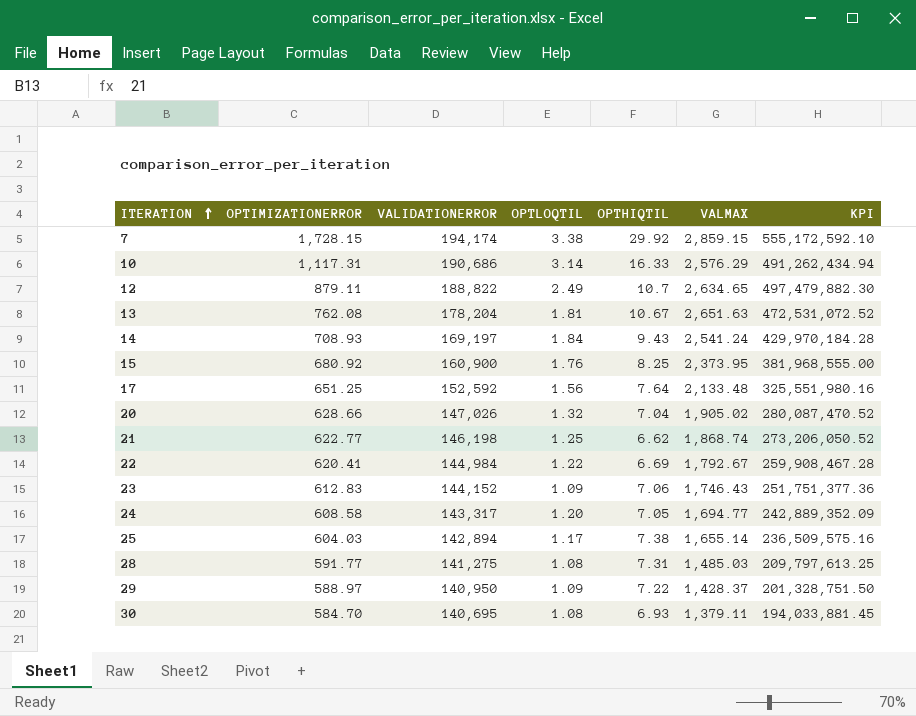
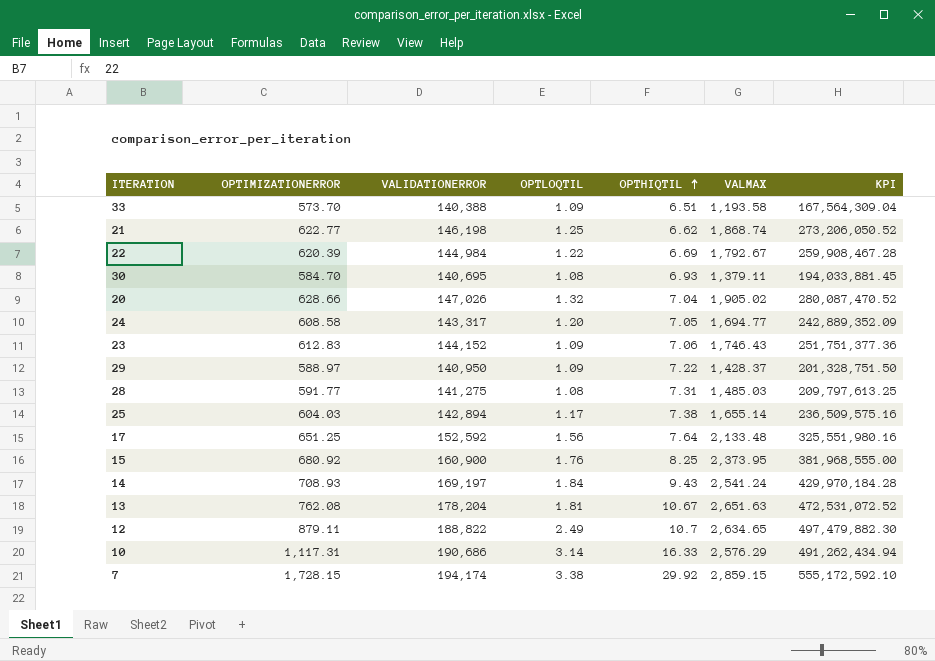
row order: ITERATION ascending -> OPTHIQTIL ascending
row 33: none -> 573.70 | 140,388 | 1.09 | 6.51 | 1,193.58 | 167,564,309.04
22 | OPTIMIZATIONERROR: 620.41 -> 620.39

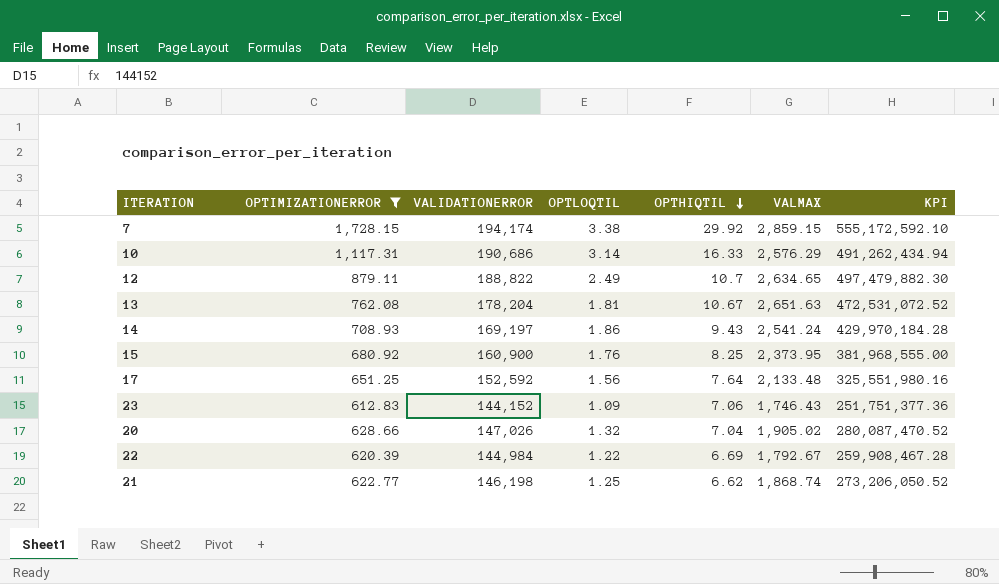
filter: none -> OPTIMIZATIONERROR >= 612.83
row order: OPTHIQTIL ascending -> OPTHIQTIL descending
14 | OPTLOQTIL: 1.84 -> 1.86

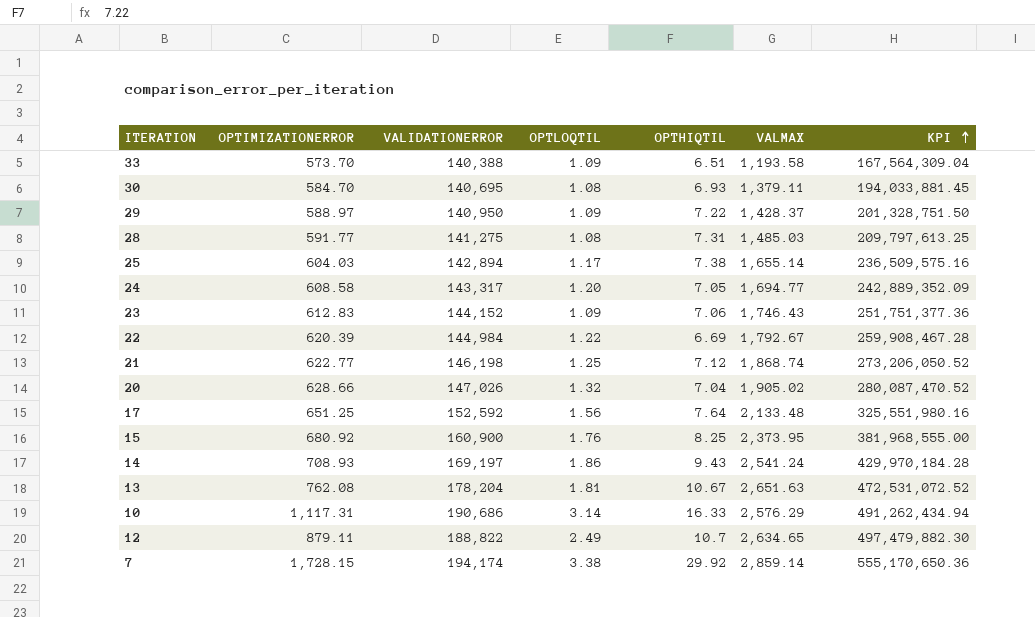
filter: OPTIMIZATIONERROR >= 612.83 -> none
row order: OPTHIQTIL descending -> KPI ascending
21 | OPTHIQTIL: 6.62 -> 7.12
7 | VALMAX: 2,859.15 -> 2,859.14
7 | KPI: 555,172,592.10 -> 555,170,650.36

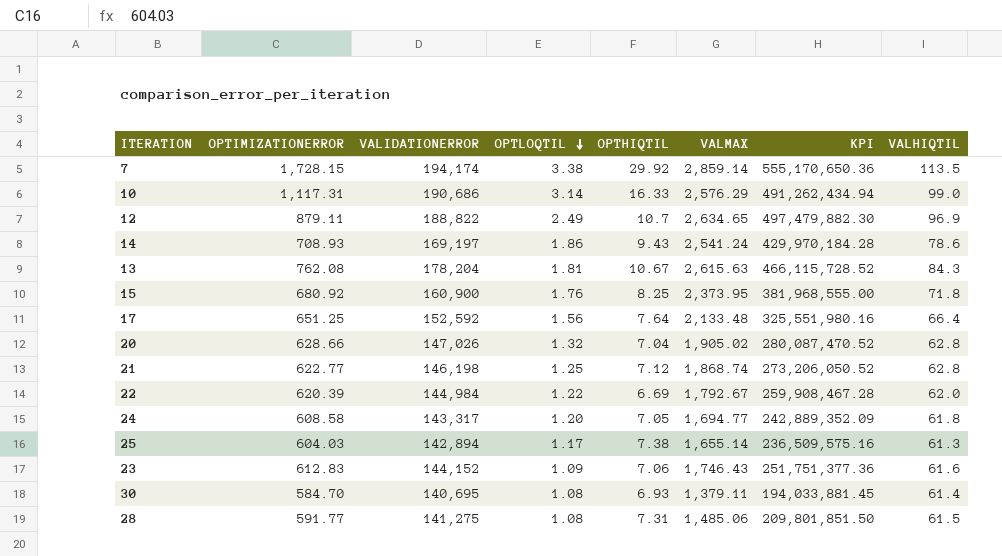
row order: KPI ascending -> OPTLOQTIL descending
column VALHIQTIL | position: none -> 8
row 33: 573.70 | 140,388 | 1.09 | 6.51 | 1,193.58 | 167,564,309.04 -> none
row 29: 588.97 | 140,950 | 1.09 | 7.22 | 1,428.37 | 201,328,751.50 -> none
13 | VALMAX: 2,651.63 -> 2,615.63
13 | KPI: 472,531,072.52 -> 466,115,728.52
28 | VALMAX: 1,485.03 -> 1,485.06
28 | KPI: 209,797,613.25 -> 209,801,851.50

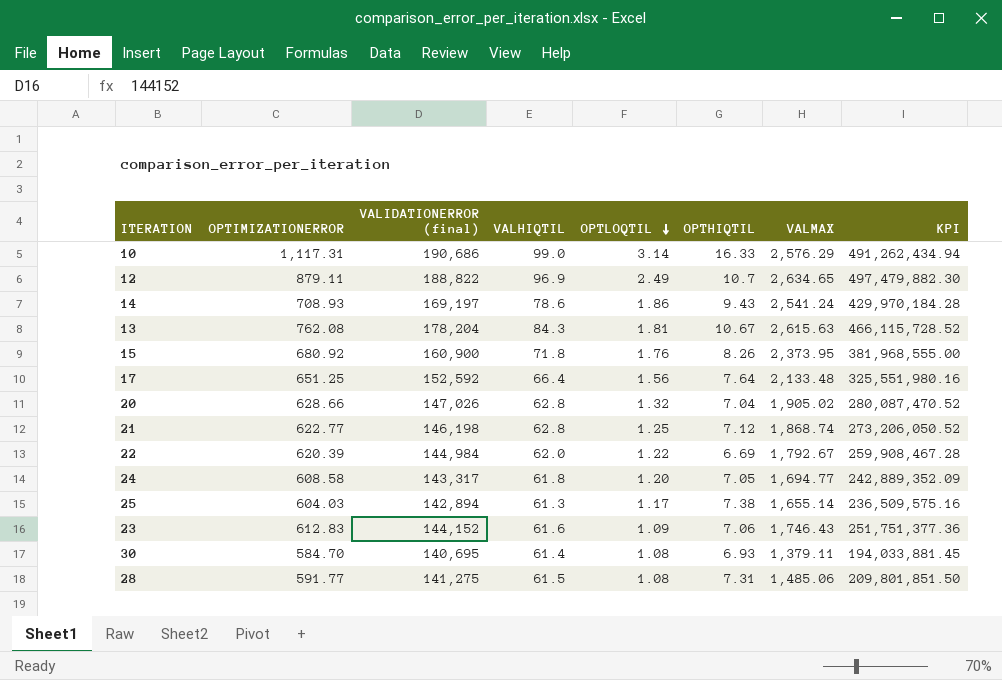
column name: VALIDATIONERROR -> VALIDATIONERROR (final)
column VALHIQTIL | position: 8 -> 4
row 7: 1,728.15 | 194,174 | 3.38 | 29.92 | 2,859.14 | 555,170,650.36 | 113.5 -> none
15 | OPTHIQTIL: 8.25 -> 8.26

